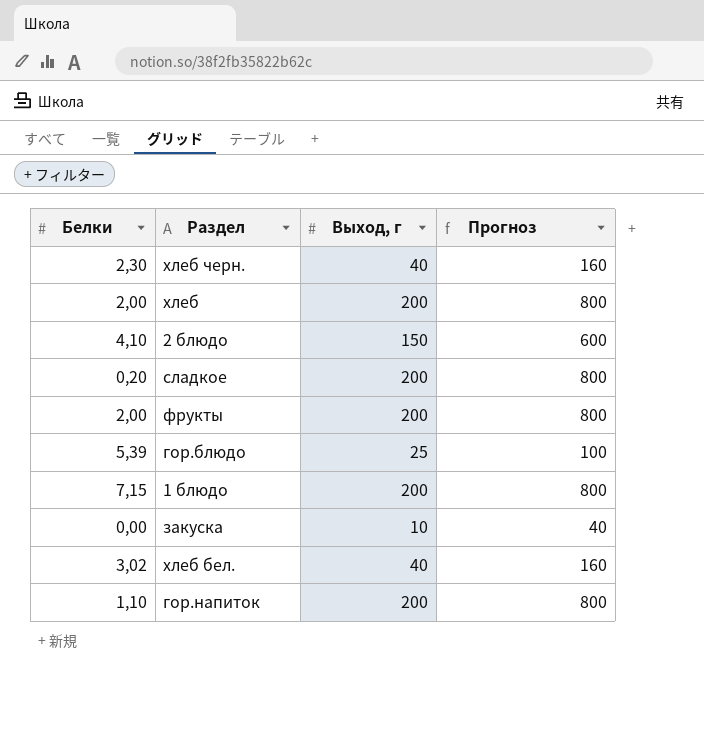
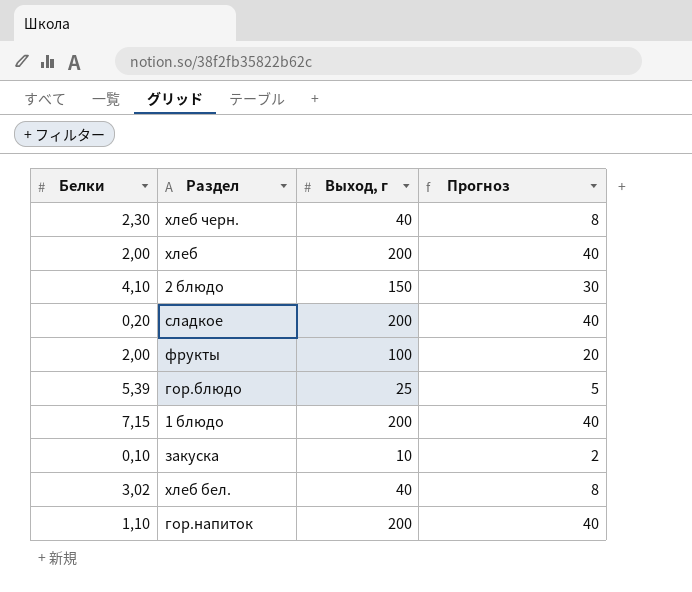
column Прогноз | formula: [Выход, г] * 4 -> [Выход, г] * 0,2
фрукты | Выход, г: 200 -> 100
закуска | Белки: 0,00 -> 0,10

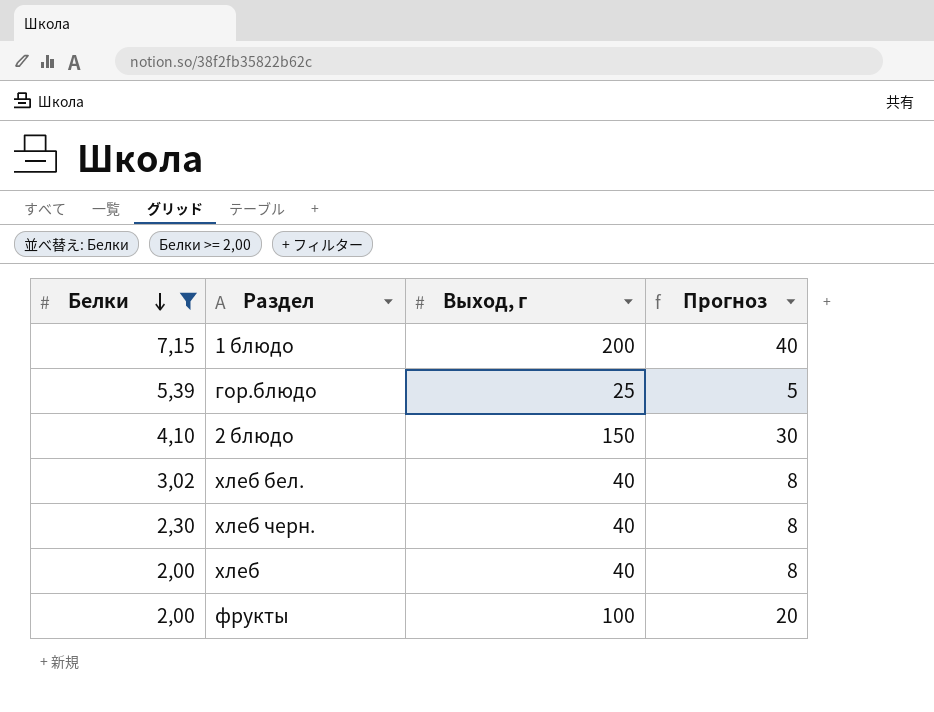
filter: none -> Белки >= 2,00
row order: none -> Белки descending
хлеб | Выход, г: 200 -> 40
хлеб | Прогноз: 40 -> 8

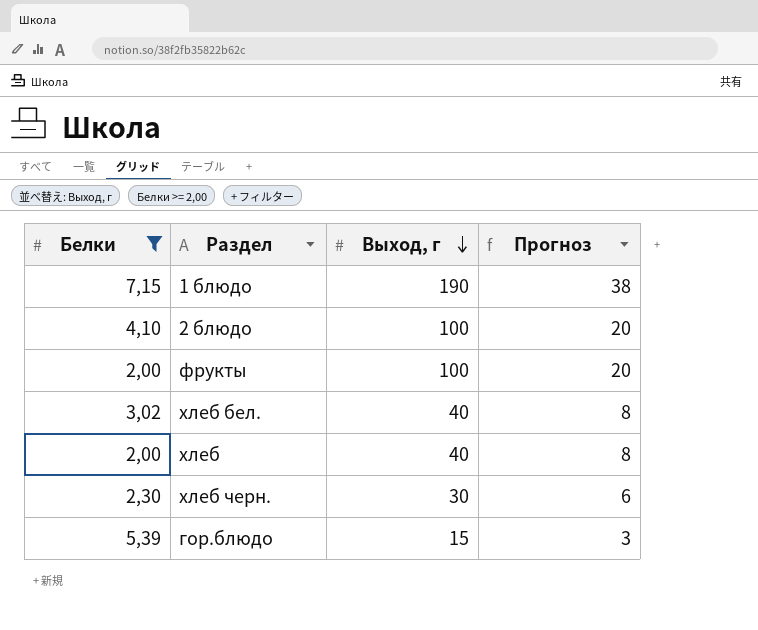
row order: Белки descending -> Выход, г descending
1 блюдо | Выход, г: 200 -> 190
1 блюдо | Прогноз: 40 -> 38
2 блюдо | Выход, г: 150 -> 100
2 блюдо | Прогноз: 30 -> 20
хлеб черн. | Выход, г: 40 -> 30
хлеб черн. | Прогноз: 8 -> 6
гор.блюдо | Выход, г: 25 -> 15
гор.блюдо | Прогноз: 5 -> 3

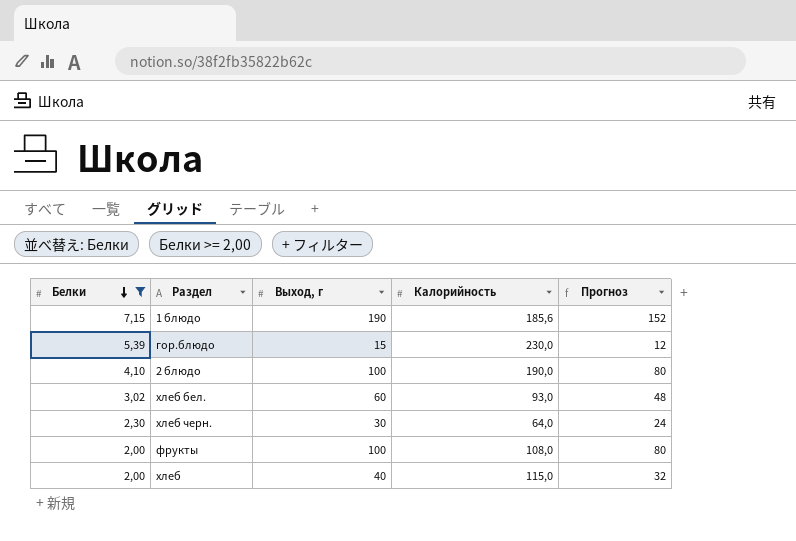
row order: Выход, г descending -> Белки descending
column Калорийность | position: none -> 4
column Прогноз | formula: [Выход, г] * 0,2 -> [Выход, г] * 0,8
хлеб бел. | Выход, г: 40 -> 60

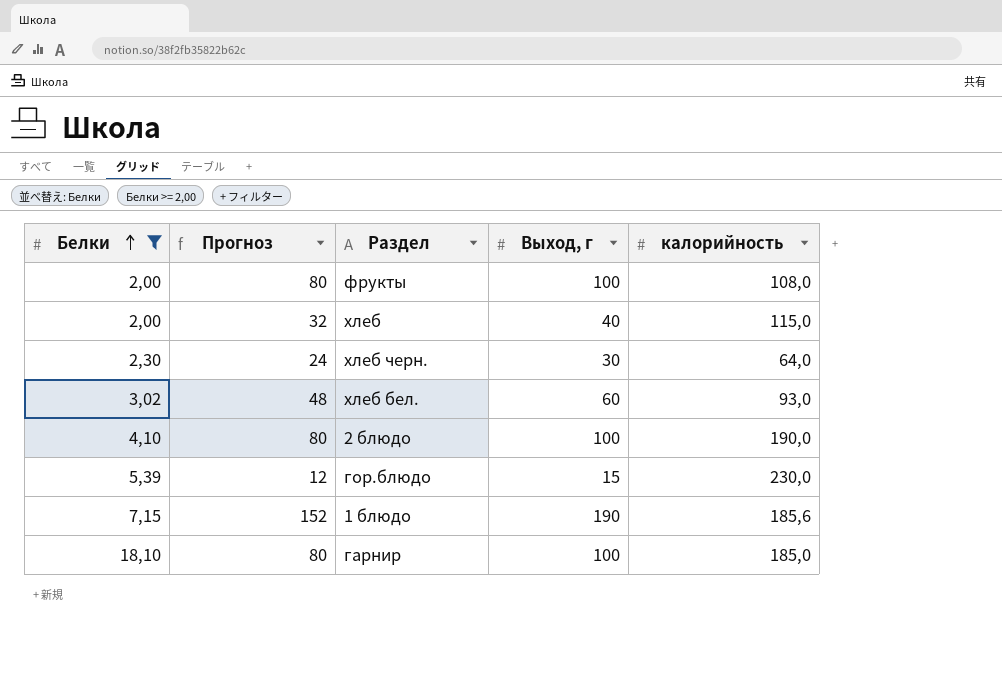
row order: Белки descending -> Белки ascending
column Прогноз | position: 5 -> 2
column name: Калорийность -> калорийность
row гарнир: none -> 18,10 | 80 | 100 | 185,0

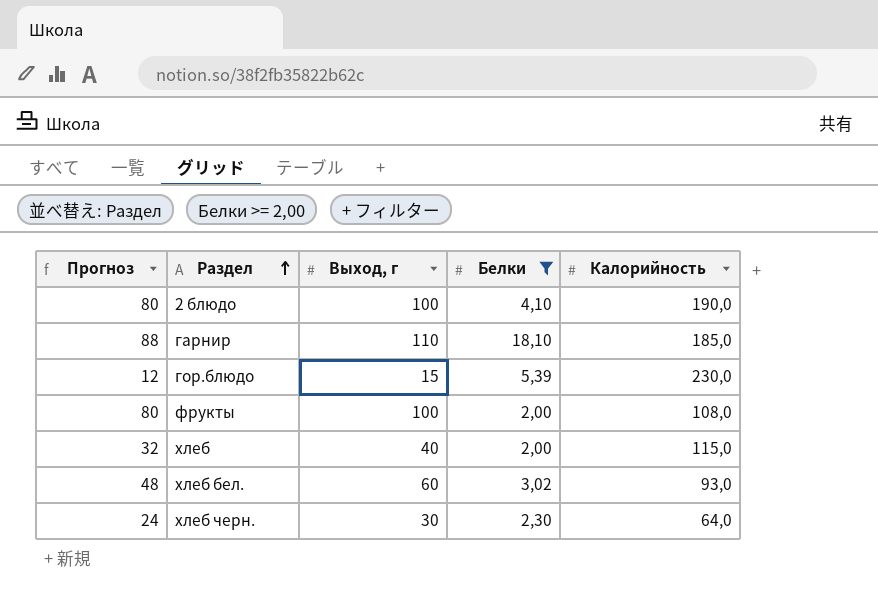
row order: Белки ascending -> Раздел ascending
column Белки | position: 1 -> 4
column name: калорийность -> Калорийность
row 1 блюдо: 7,15 | 152 | 190 | 185,6 -> none
гарнир | Прогноз: 80 -> 88
гарнир | Выход, г: 100 -> 110

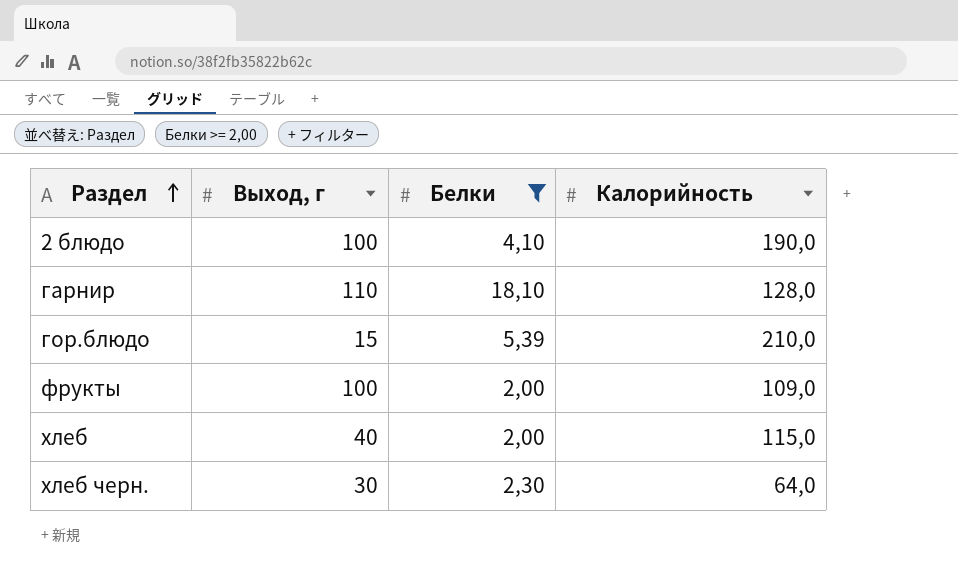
column Прогноз | formula: [Выход, г] * 0,8 -> none
row хлеб бел.: 48 | 60 | 3,02 | 93,0 -> none
гарнир | Калорийность: 185,0 -> 128,0
гор.блюдо | Калорийность: 230,0 -> 210,0
фрукты | Калорийность: 108,0 -> 109,0

